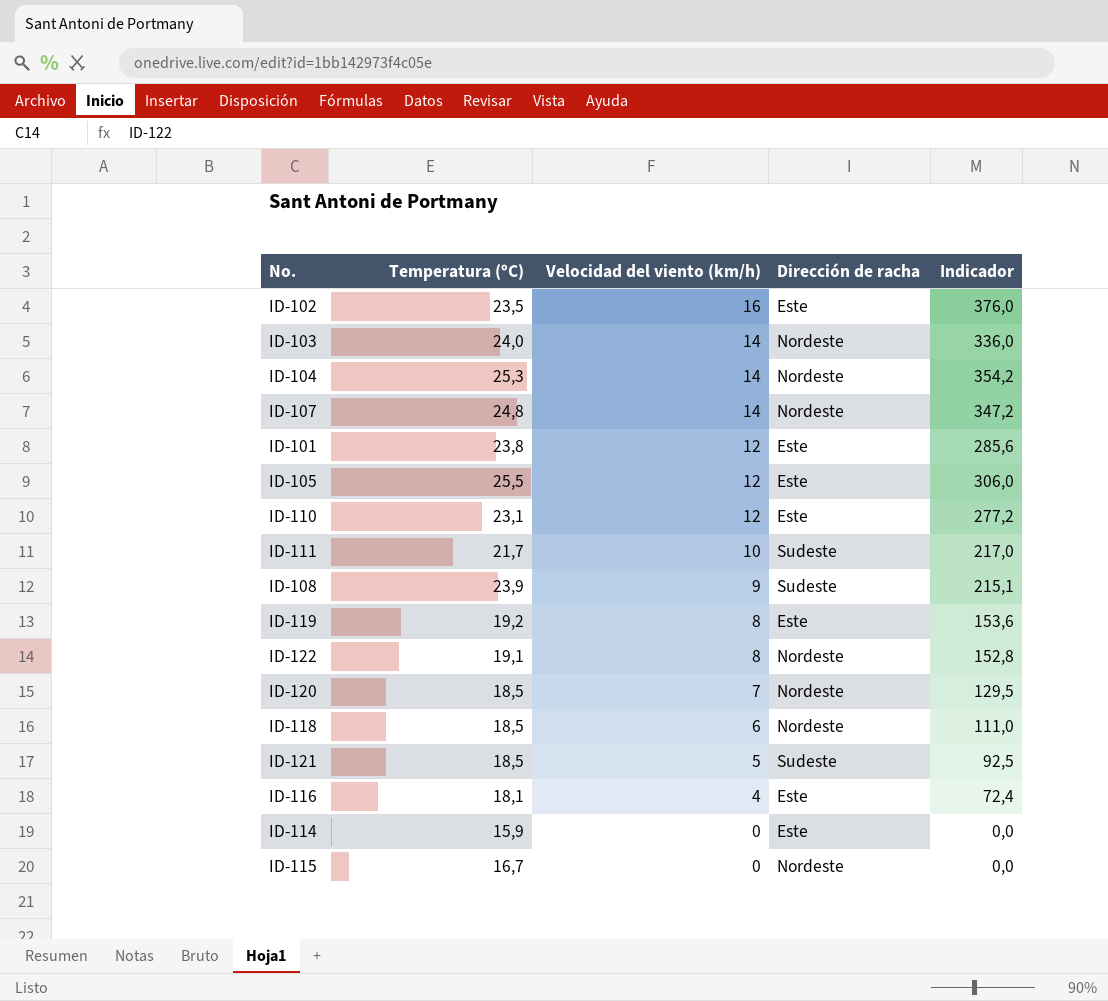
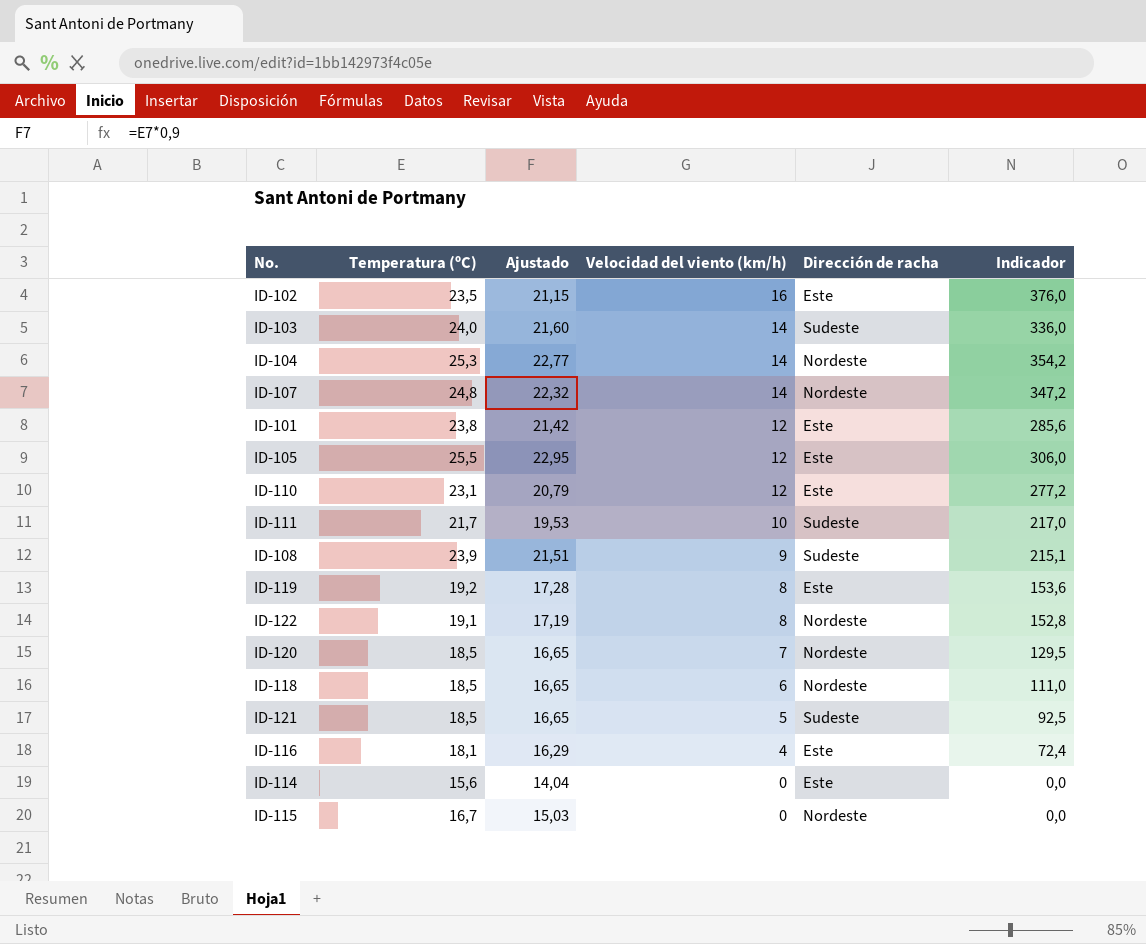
column Ajustado | formula: none -> [Temperatura (ºC)] * 0,9
ID-103 | Dirección de racha: Nordeste -> Sudeste
ID-114 | Temperatura (ºC): 15,9 -> 15,6

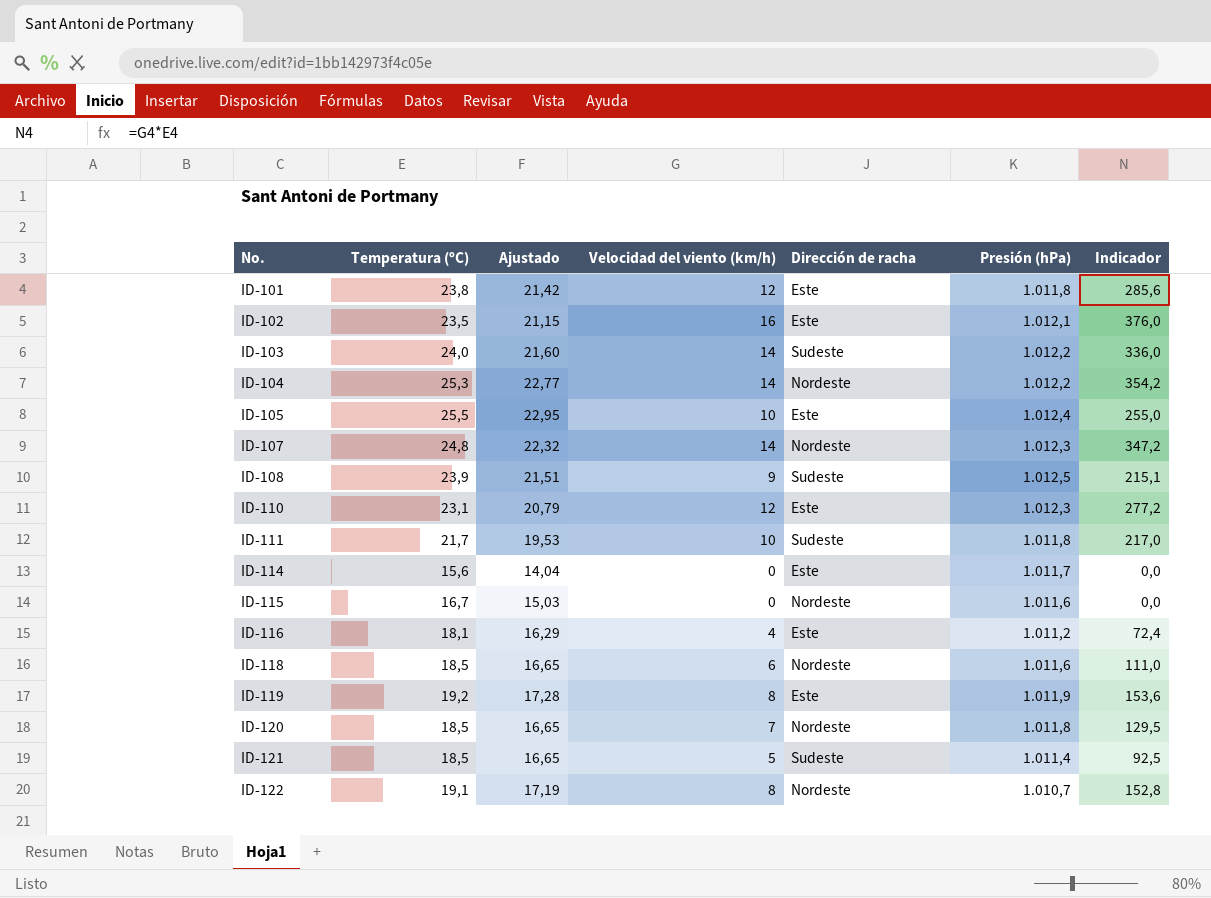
row order: Velocidad del viento (km/h) descending -> No. ascending
column Presión (hPa) | position: none -> 6
ID-105 | Velocidad del viento (km/h): 12 -> 10
ID-105 | Indicador: 306,0 -> 255,0

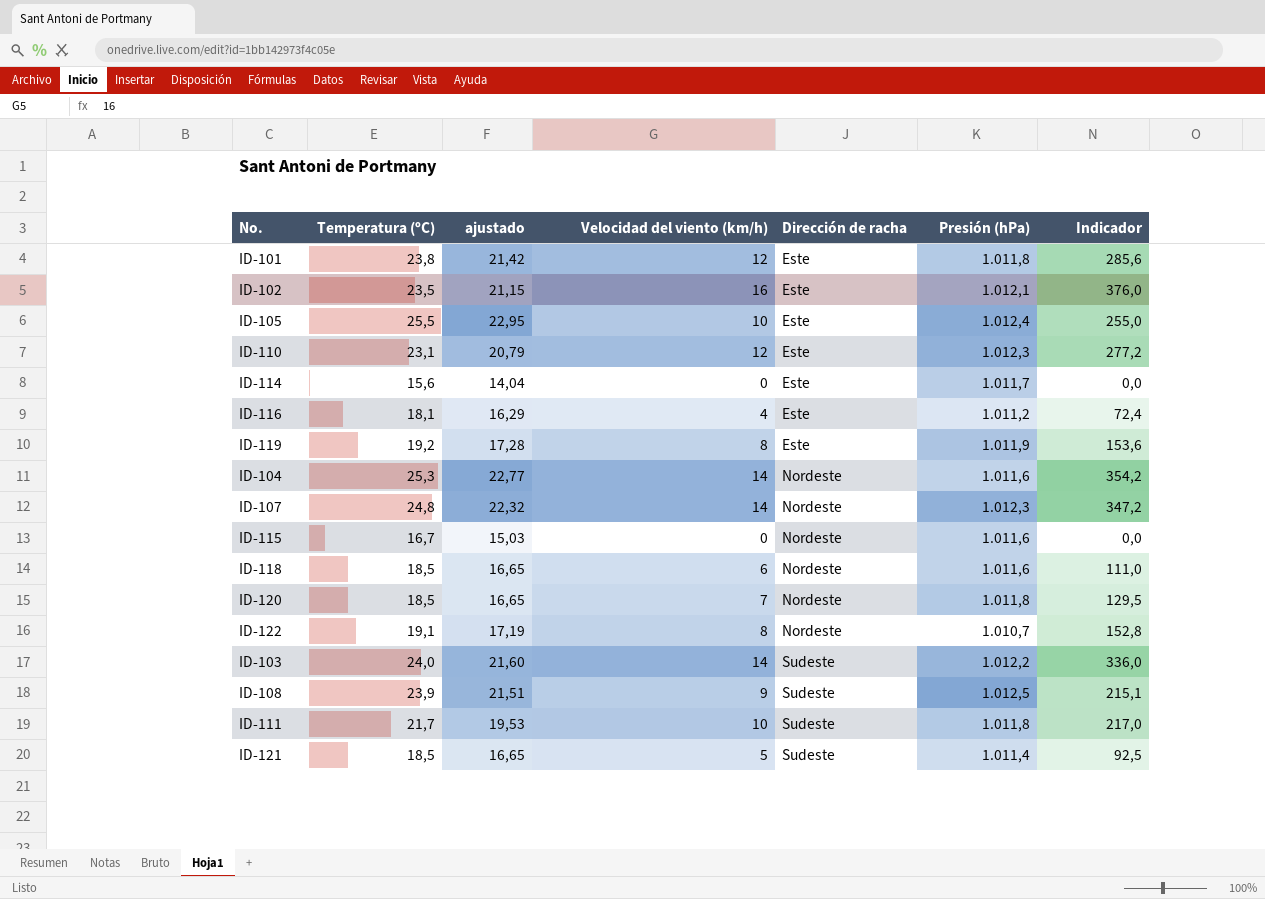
row order: No. ascending -> Dirección de racha ascending
column name: Ajustado -> ajustado
ID-104 | Presión (hPa): 1.012,2 -> 1.011,6

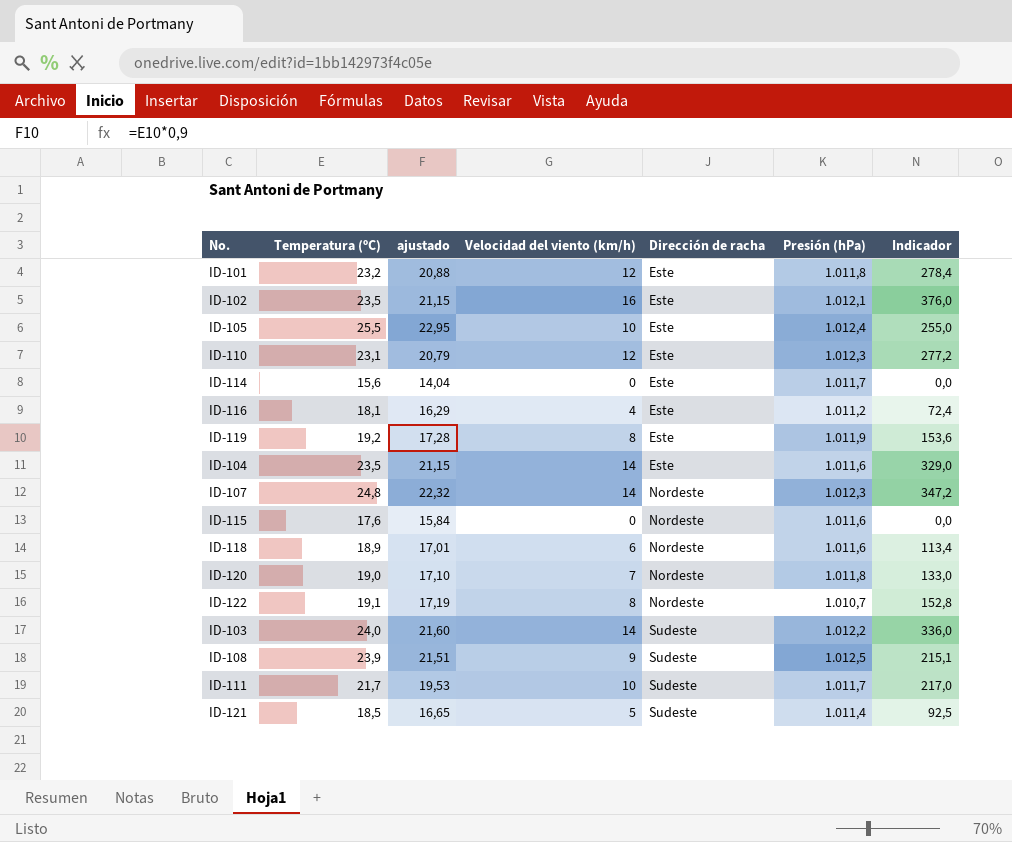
ID-101 | Temperatura (ºC): 23,8 -> 23,2
ID-101 | ajustado: 21,42 -> 20,88
ID-101 | Indicador: 285,6 -> 278,4
ID-104 | Temperatura (ºC): 25,3 -> 23,5
ID-104 | ajustado: 22,77 -> 21,15
ID-104 | Dirección de racha: Nordeste -> Este
ID-104 | Indicador: 354,2 -> 329,0
ID-115 | Temperatura (ºC): 16,7 -> 17,6
ID-115 | ajustado: 15,03 -> 15,84
ID-118 | Temperatura (ºC): 18,5 -> 18,9
ID-118 | ajustado: 16,65 -> 17,01
ID-118 | Indicador: 111,0 -> 113,4
ID-120 | Temperatura (ºC): 18,5 -> 19,0
ID-120 | ajustado: 16,65 -> 17,10
ID-120 | Indicador: 129,5 -> 133,0
ID-111 | Presión (hPa): 1.011,8 -> 1.011,7

